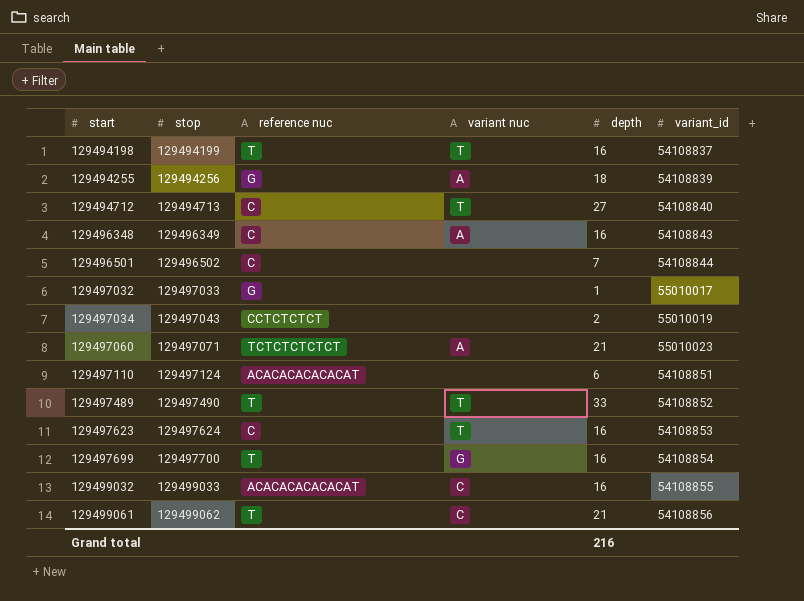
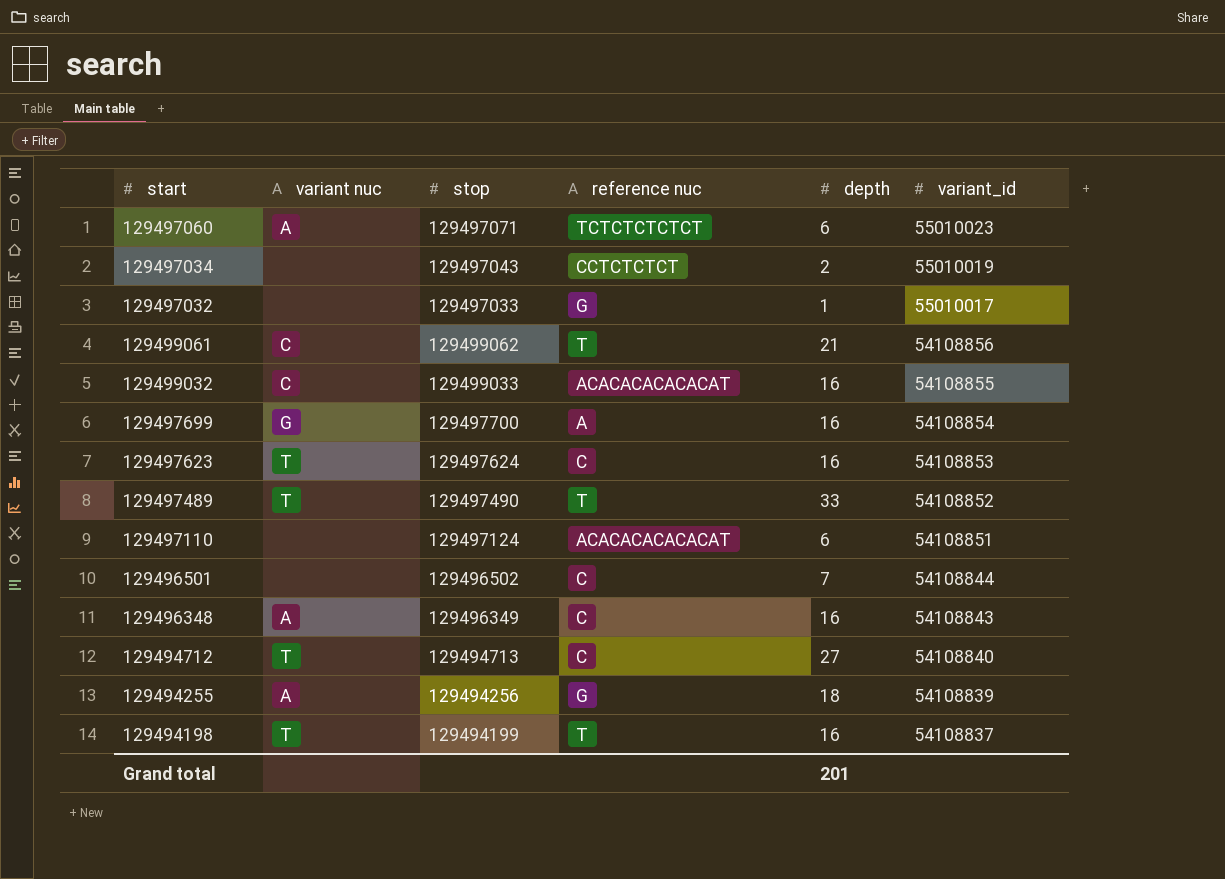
row order: start ascending -> variant_id descending
column variant nuc | position: 4 -> 2
129497060 | depth: 21 -> 6
129497699 | reference nuc: T -> A
Grand total | depth: 216 -> 201

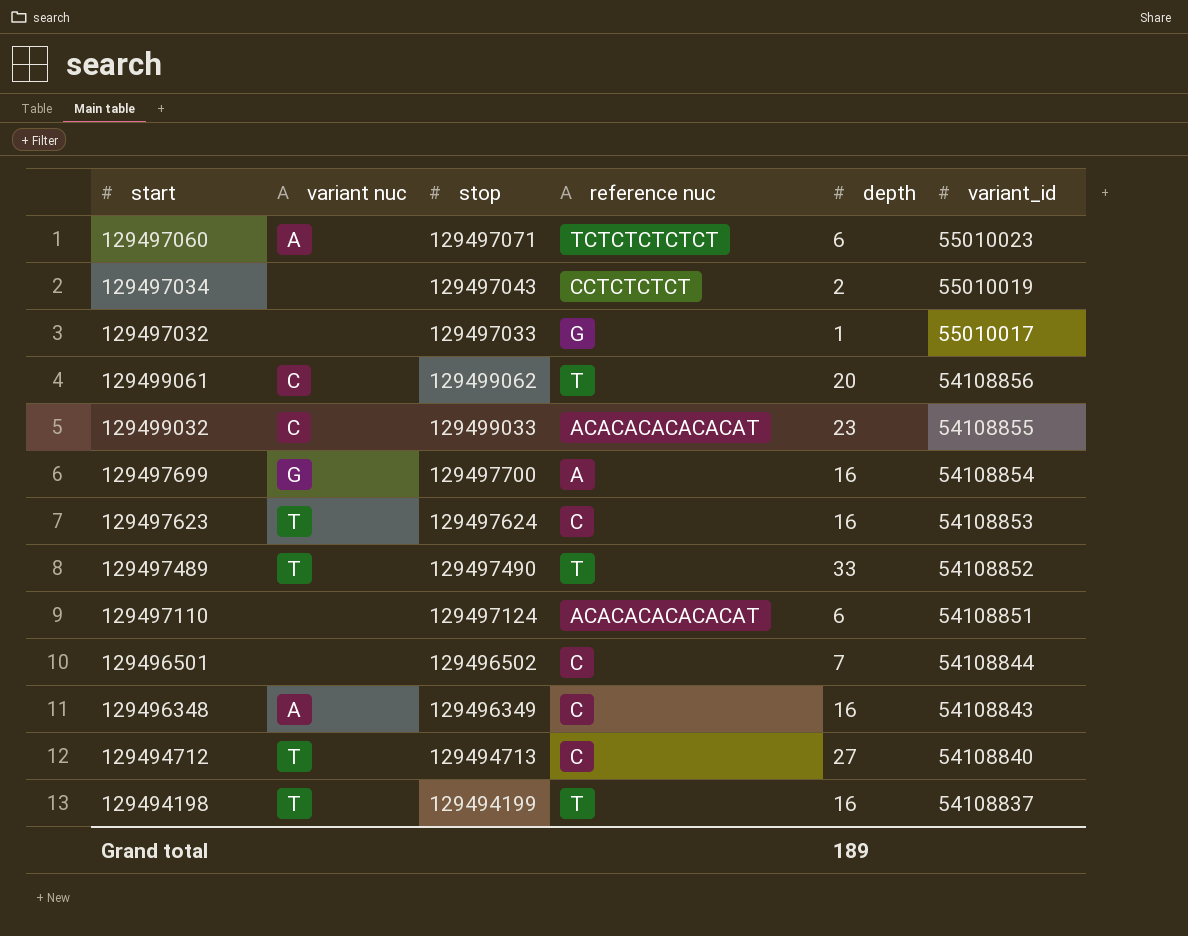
row 129494255: A | 129494256 | G | 18 | 54108839 -> none
129499061 | depth: 21 -> 20
129499032 | depth: 16 -> 23
Grand total | depth: 201 -> 189

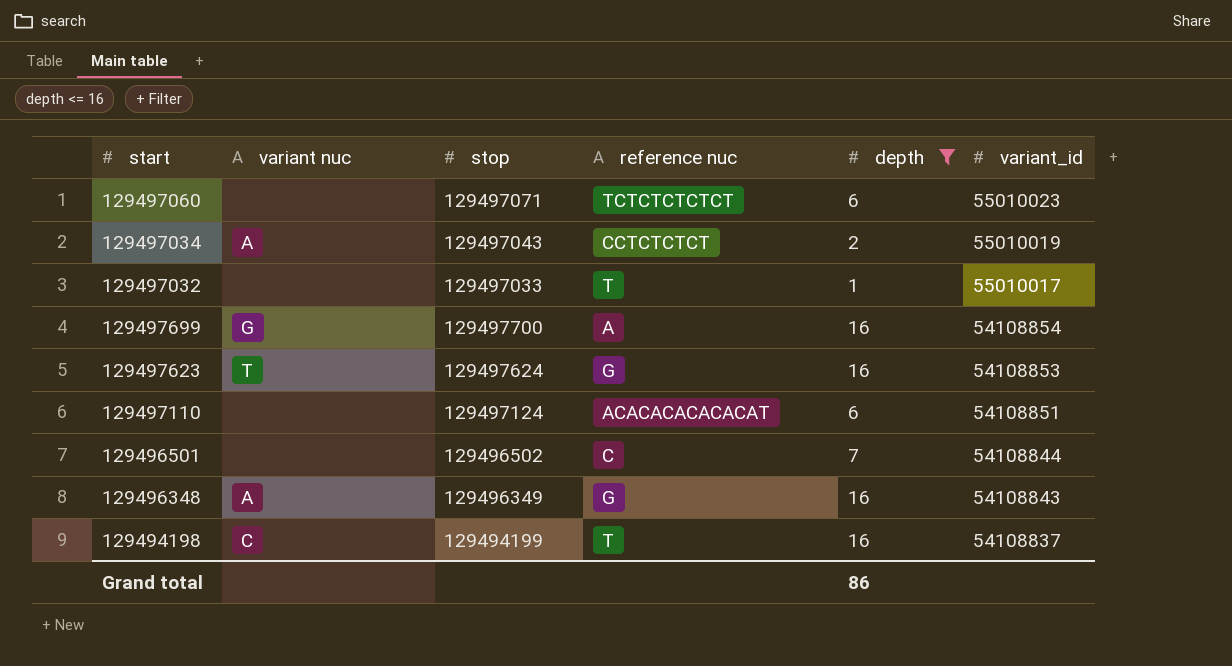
filter: none -> depth <= 16
129497060 | variant nuc: A -> none
129497034 | variant nuc: none -> A
129497032 | reference nuc: G -> T
129497623 | reference nuc: C -> G
129496348 | reference nuc: C -> G
129494198 | variant nuc: T -> C
Grand total | depth: 189 -> 86

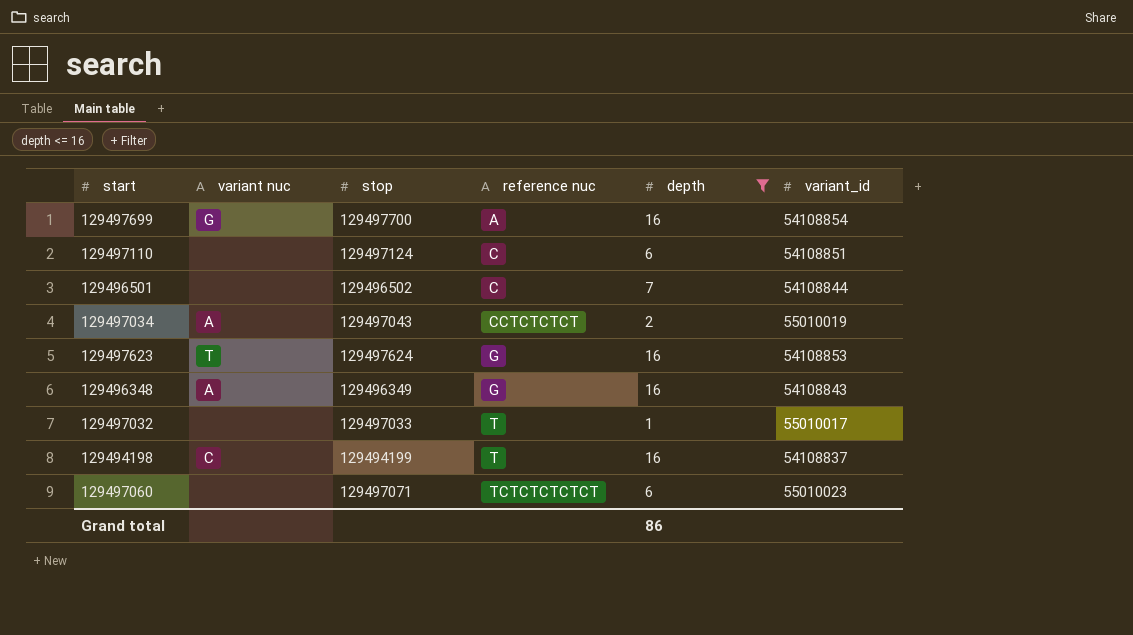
row order: variant_id descending -> reference nuc ascending
129497110 | reference nuc: ACACACACACACAT -> C

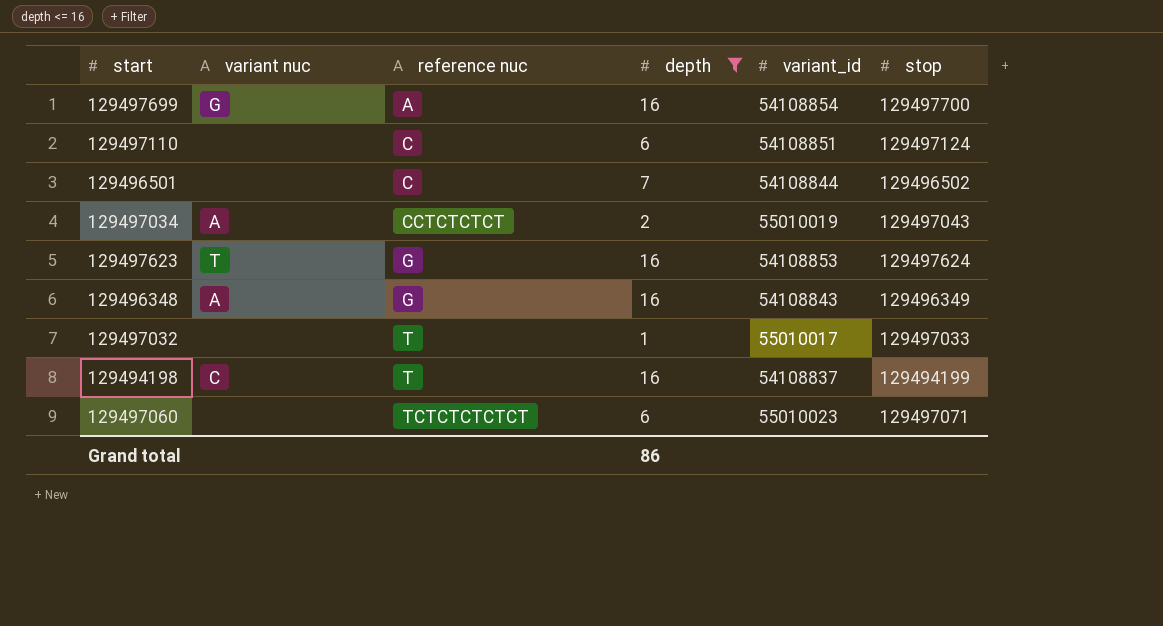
column stop | position: 3 -> 6

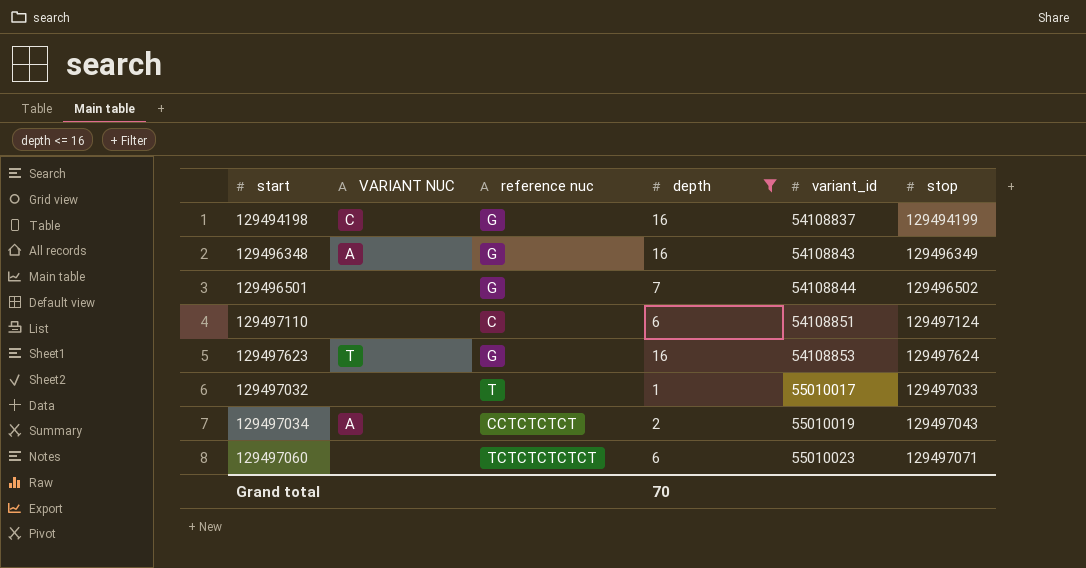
row order: reference nuc ascending -> variant_id ascending
column name: variant nuc -> VARIANT NUC
row 129497699: G | A | 16 | 54108854 | 129497700 -> none
129494198 | reference nuc: T -> G
129496501 | reference nuc: C -> G
Grand total | depth: 86 -> 70

